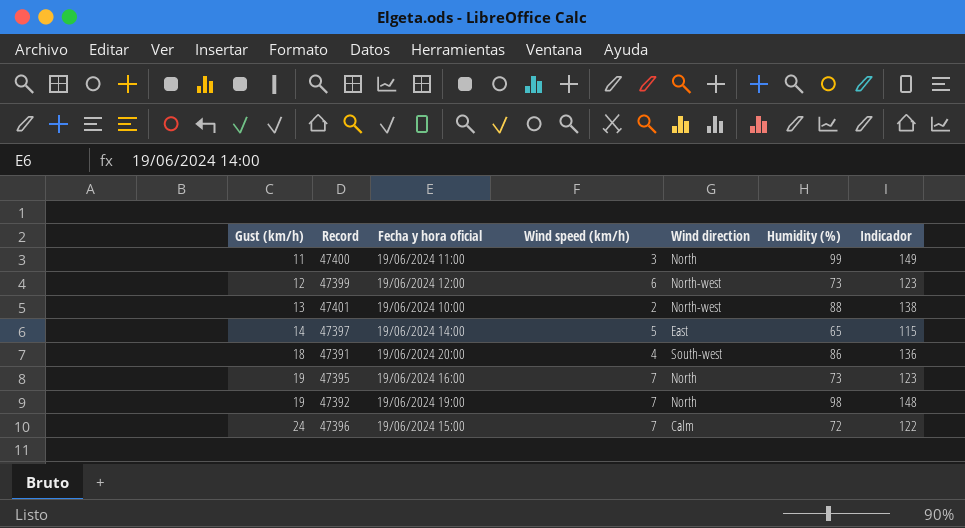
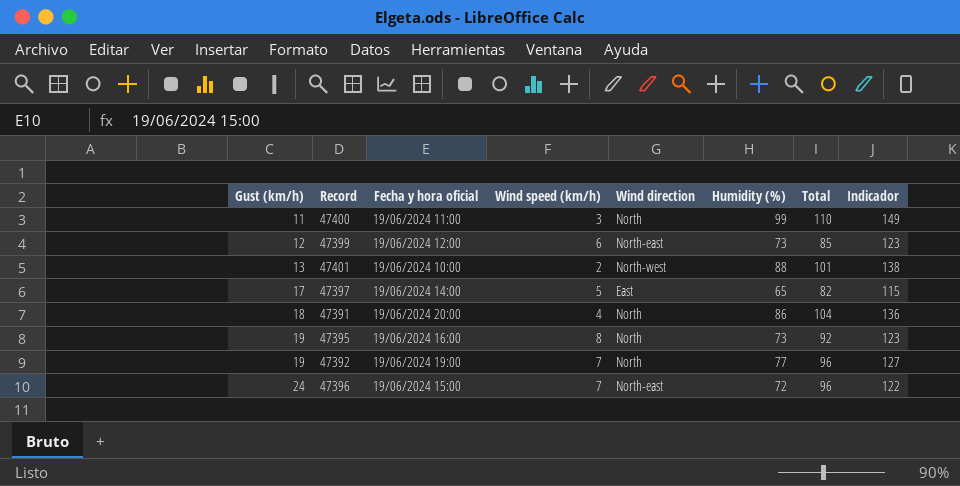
column Total | formula: none -> [Gust (km/h)] + [Humidity (%)]
47399 | Wind direction: North-west -> North-east
47397 | Gust (km/h): 14 -> 17
47391 | Wind direction: South-west -> North
47395 | Wind speed (km/h): 7 -> 8
47392 | Humidity (%): 98 -> 77
47392 | Indicador: 148 -> 127
47396 | Wind direction: Calm -> North-east

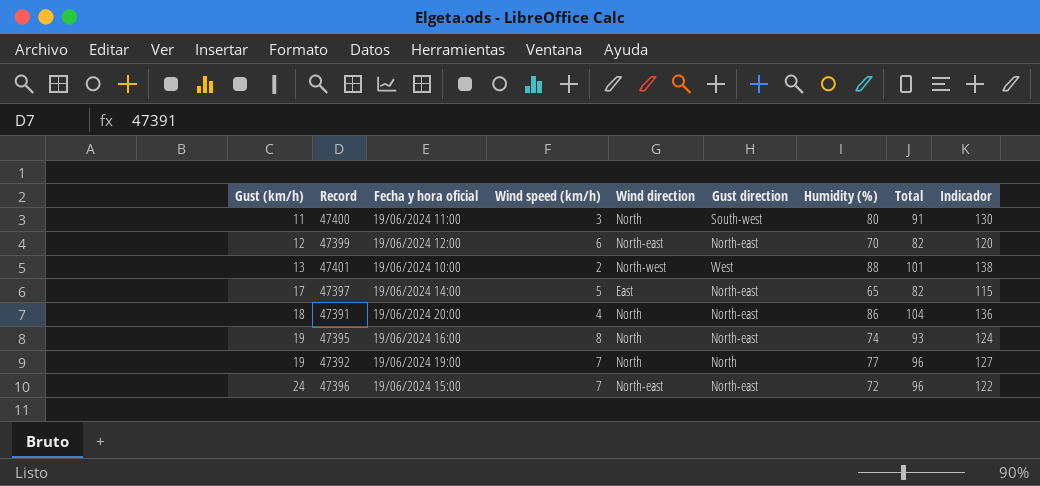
column Gust direction | position: none -> 6
47400 | Humidity (%): 99 -> 80
47400 | Total: 110 -> 91
47400 | Indicador: 149 -> 130
47399 | Humidity (%): 73 -> 70
47399 | Total: 85 -> 82
47399 | Indicador: 123 -> 120
47395 | Humidity (%): 73 -> 74
47395 | Total: 92 -> 93
47395 | Indicador: 123 -> 124

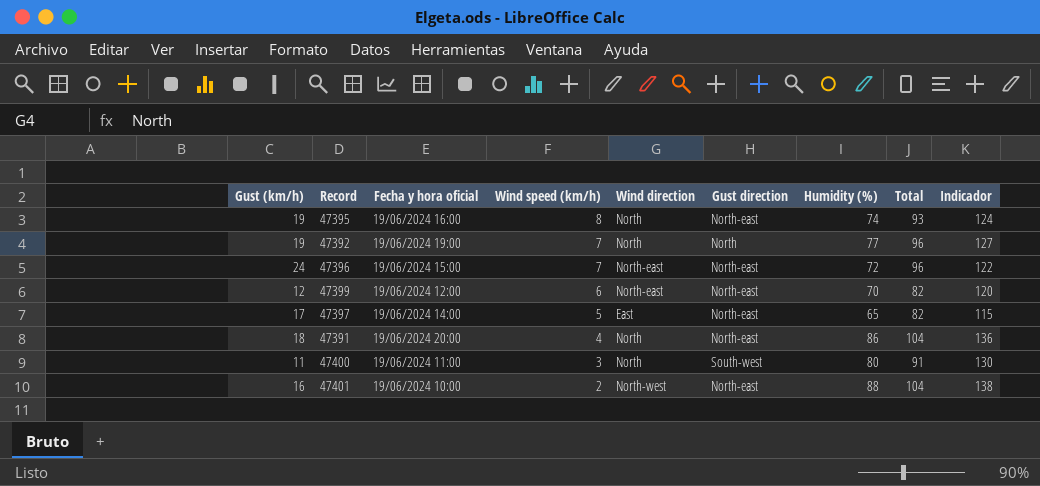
row order: Gust (km/h) ascending -> Wind speed (km/h) descending
47401 | Gust (km/h): 13 -> 16
47401 | Gust direction: West -> North-east
47401 | Total: 101 -> 104

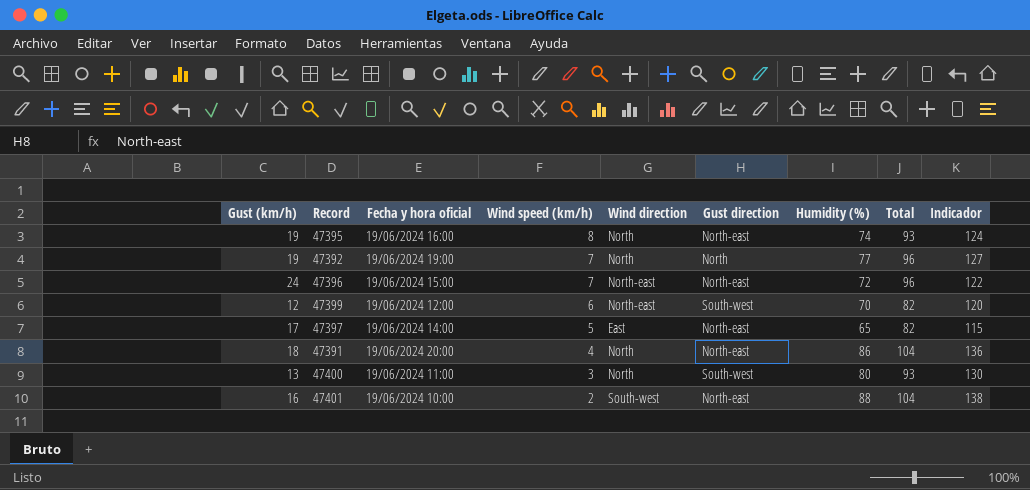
47399 | Gust direction: North-east -> South-west
47400 | Gust (km/h): 11 -> 13
47400 | Total: 91 -> 93
47401 | Wind direction: North-west -> South-west

